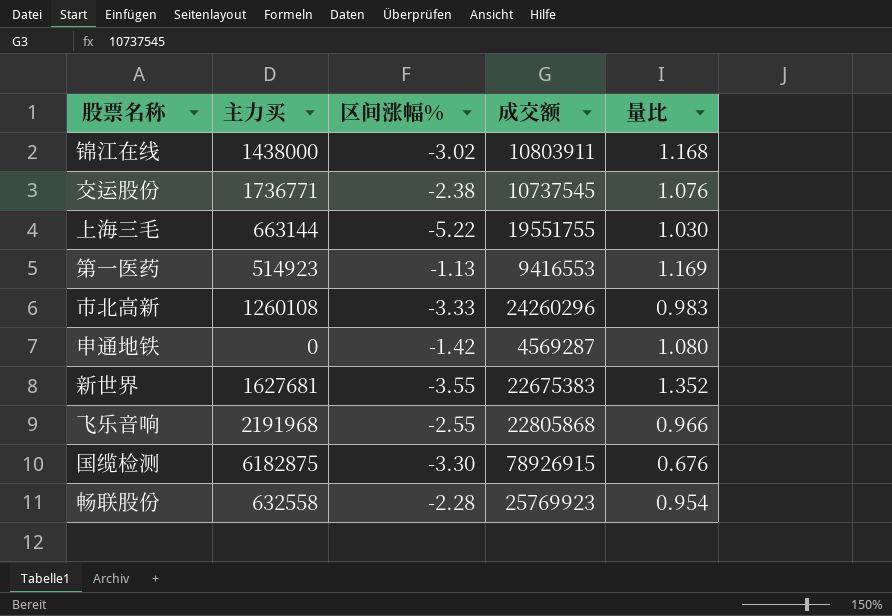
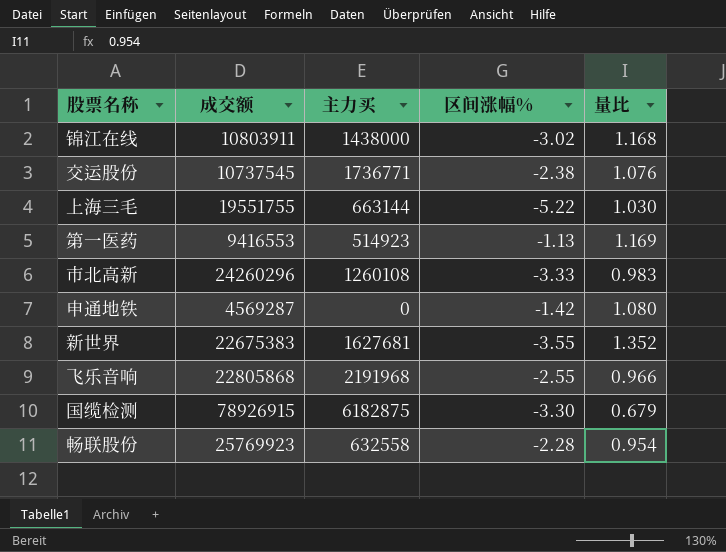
column 成交额 | position: 4 -> 2
国缆检测 | 量比: 0.676 -> 0.679

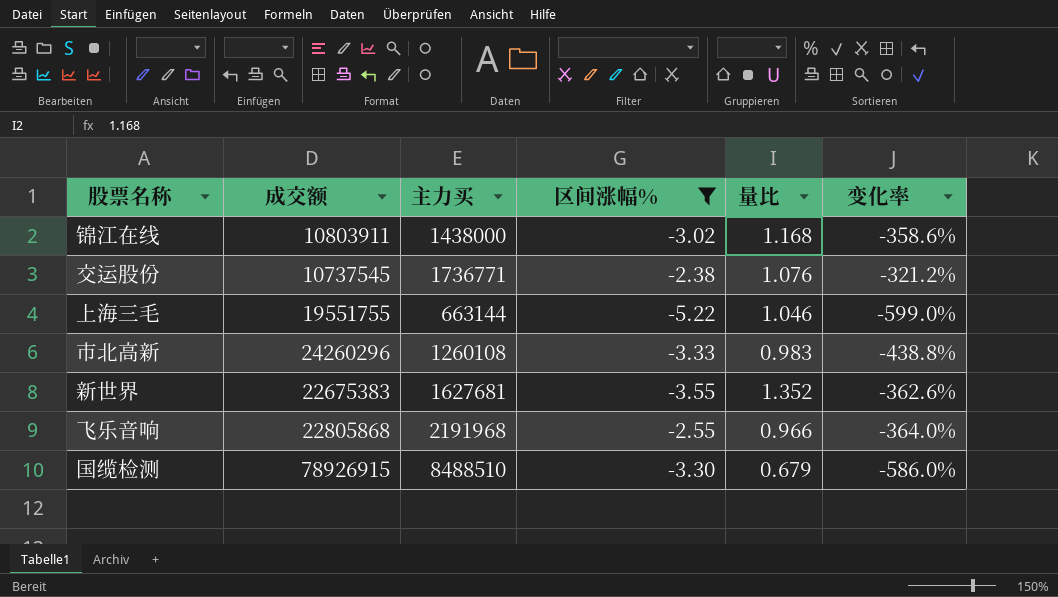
filter: none -> 区间涨幅% <= -2.38
column 变化率 | formula: none -> ([区间涨幅%] - [量比]) / [量比]
上海三毛 | 量比: 1.030 -> 1.046
国缆检测 | 主力买: 6182875 -> 8488510

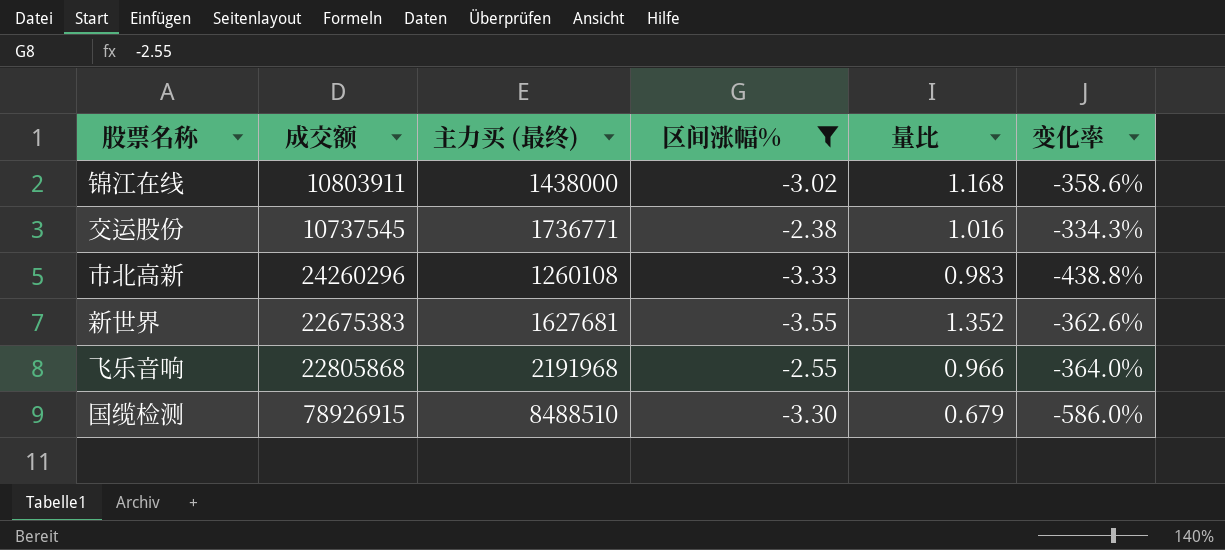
column name: 主力买 -> 主力买 (最终)
row 上海三毛: 19551755 | 663144 | -5.22 | 1.046 | -599.0% -> none
交运股份 | 量比: 1.076 -> 1.016
交运股份 | 变化率: -321.2% -> -334.3%

